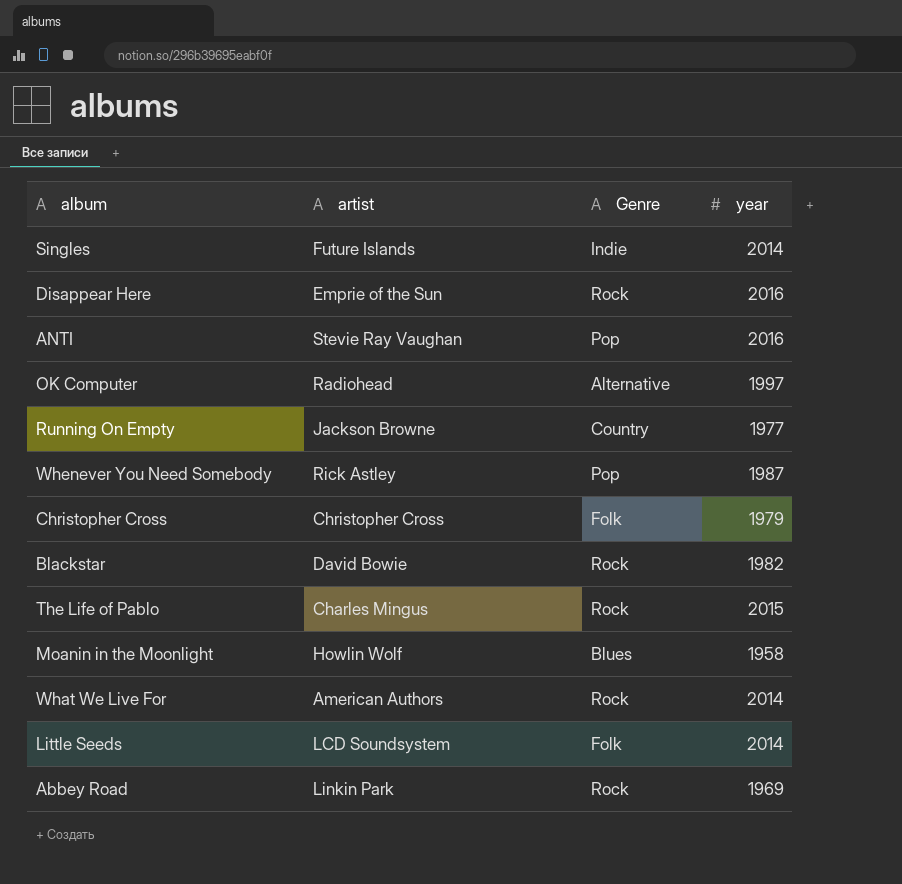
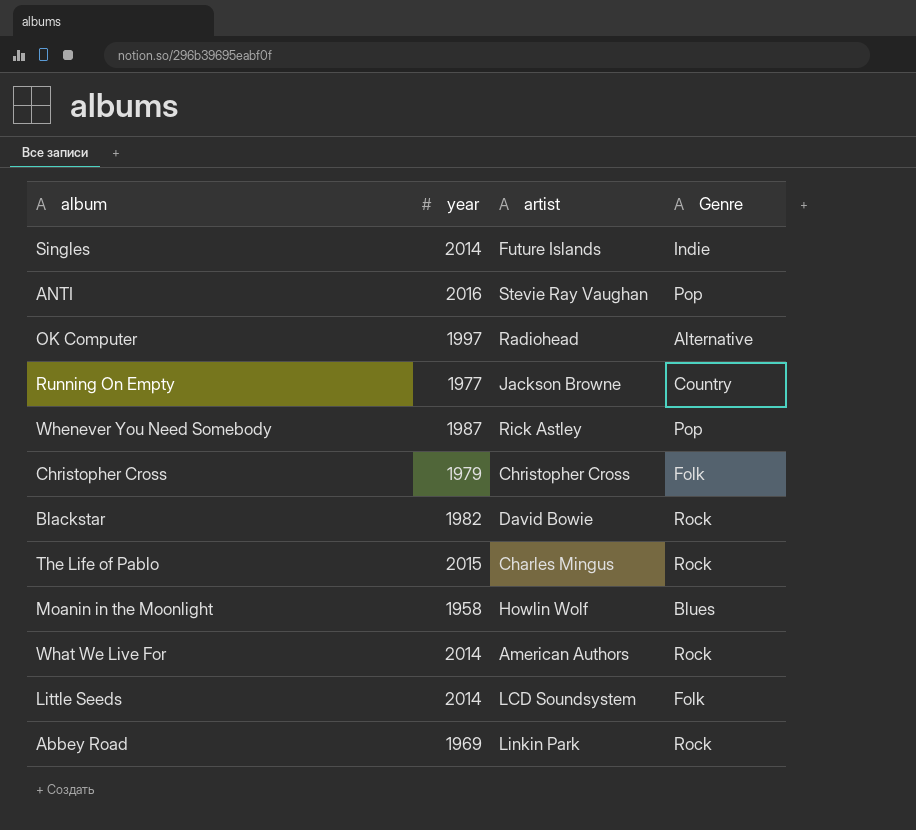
column year | position: 4 -> 2
row Disappear Here: Emprie of the Sun | Rock | 2016 -> none

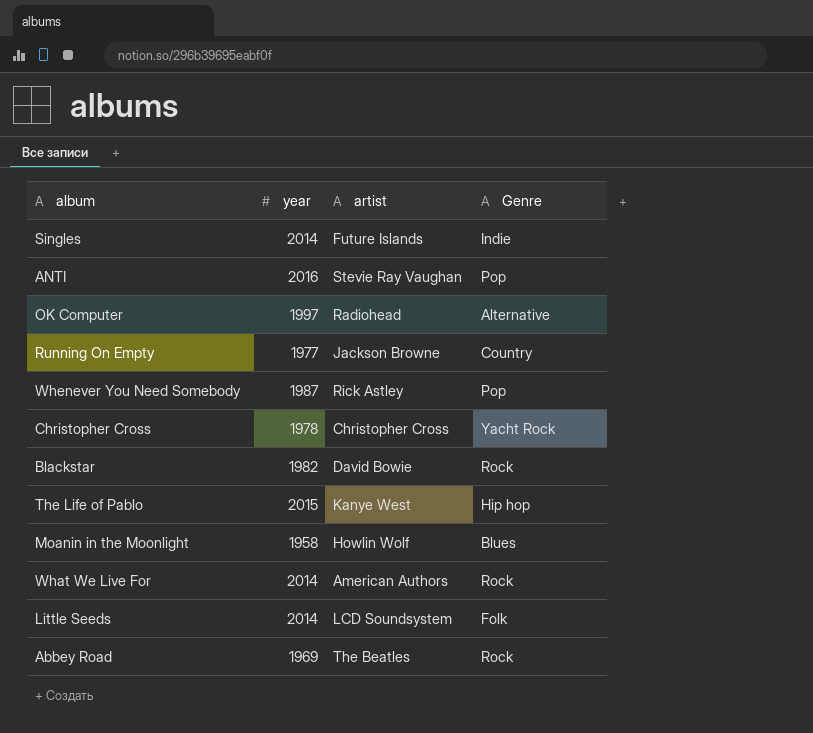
Christopher Cross | year: 1979 -> 1978
Christopher Cross | Genre: Folk -> Yacht Rock
The Life of Pablo | artist: Charles Mingus -> Kanye West
The Life of Pablo | Genre: Rock -> Hip hop
Abbey Road | artist: Linkin Park -> The Beatles

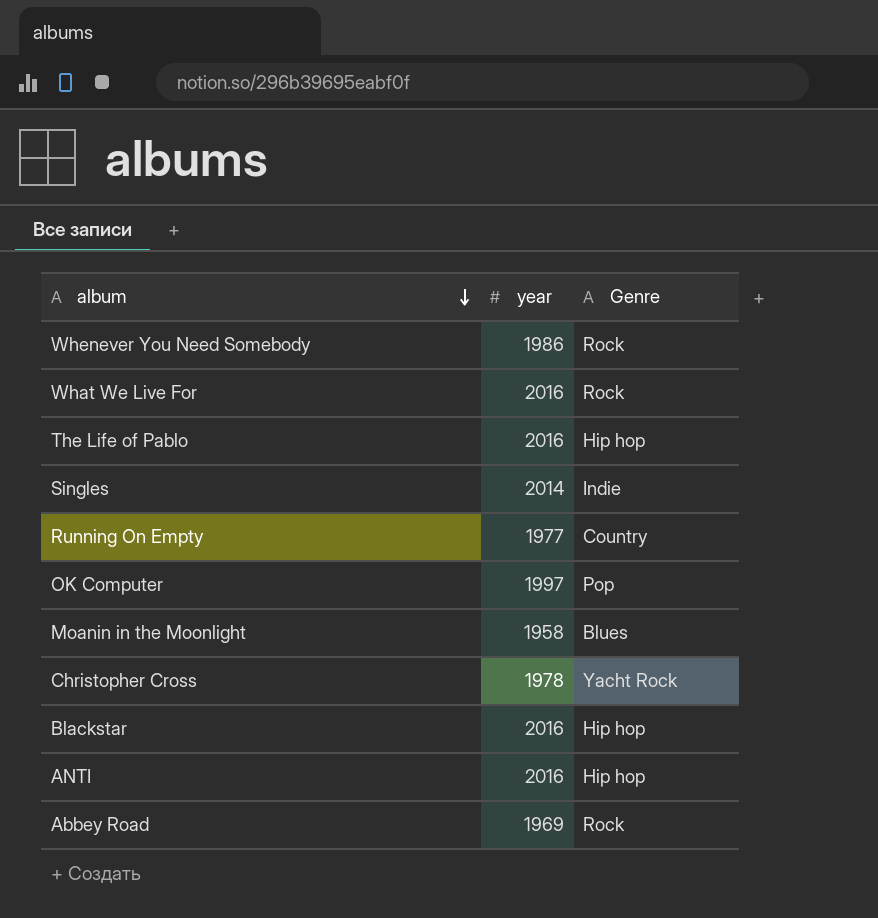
row order: none -> album descending
column artist | position: 3 -> none
row Little Seeds: 2014 | LCD Soundsystem | Folk -> none
Whenever You Need Somebody | year: 1987 -> 1986
Whenever You Need Somebody | Genre: Pop -> Rock
What We Live For | year: 2014 -> 2016
The Life of Pablo | year: 2015 -> 2016
OK Computer | Genre: Alternative -> Pop
Blackstar | year: 1982 -> 2016
Blackstar | Genre: Rock -> Hip hop
ANTI | Genre: Pop -> Hip hop

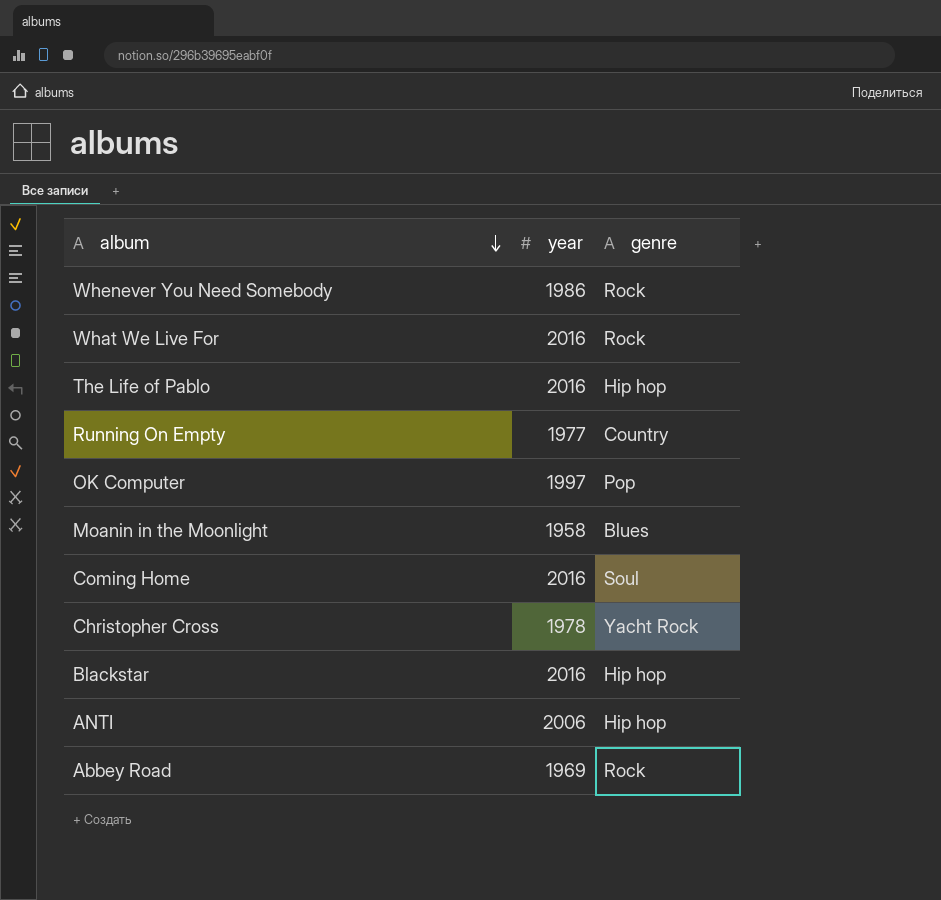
column name: Genre -> genre
row Singles: 2014 | Indie -> none
row Coming Home: none -> 2016 | Soul
ANTI | year: 2016 -> 2006

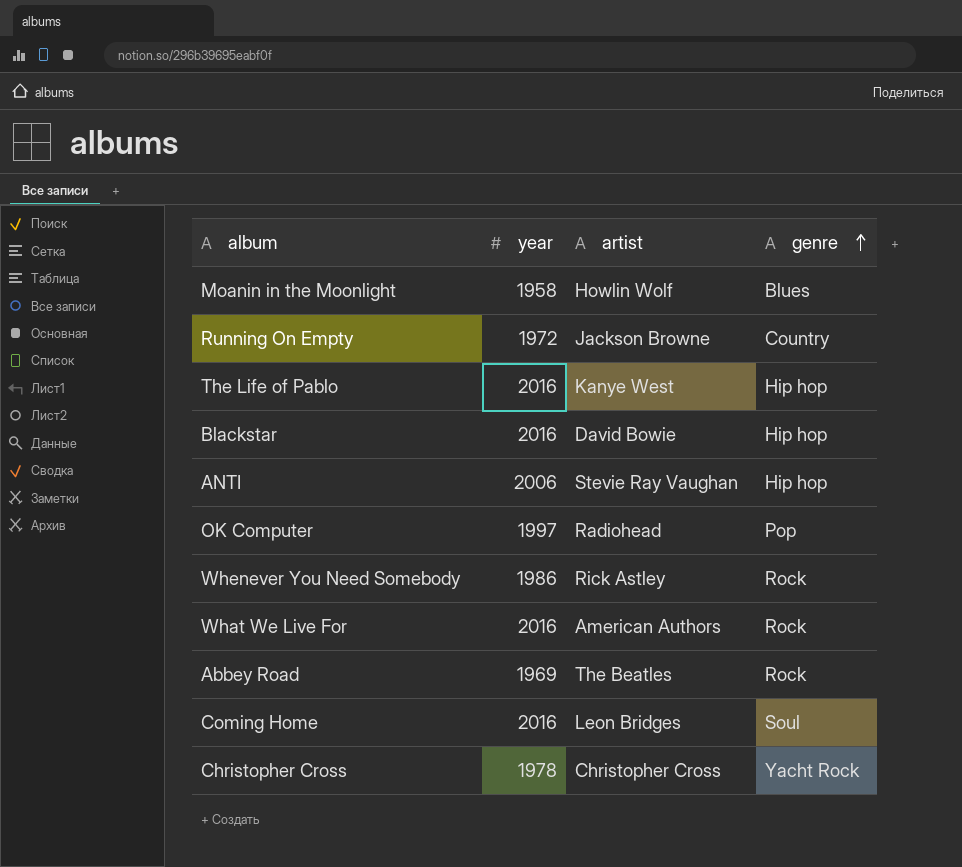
row order: album descending -> genre ascending
column artist | position: none -> 3
Running On Empty | year: 1977 -> 1972

